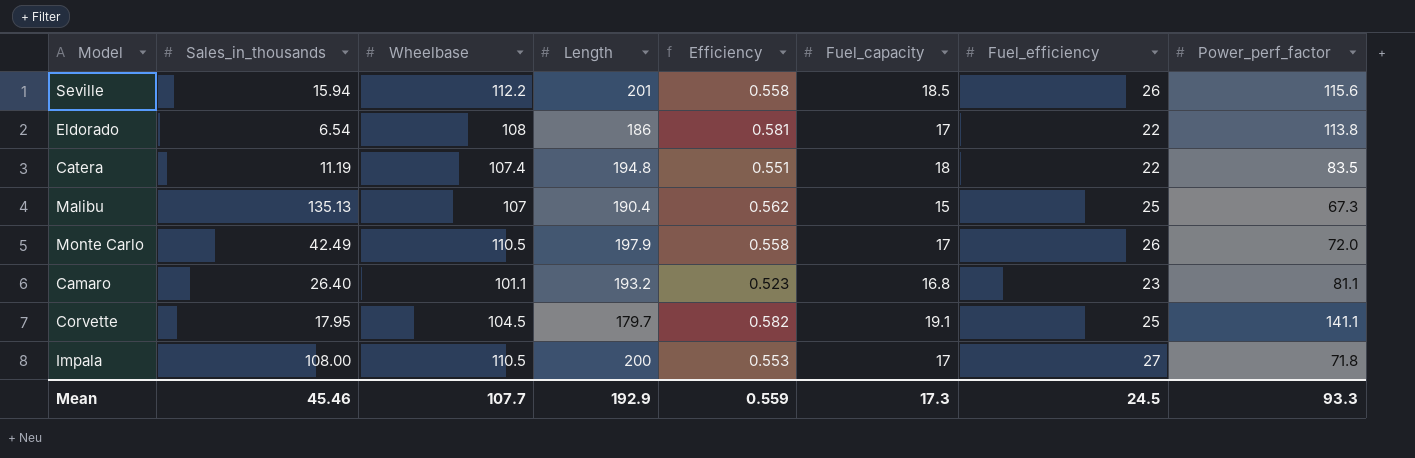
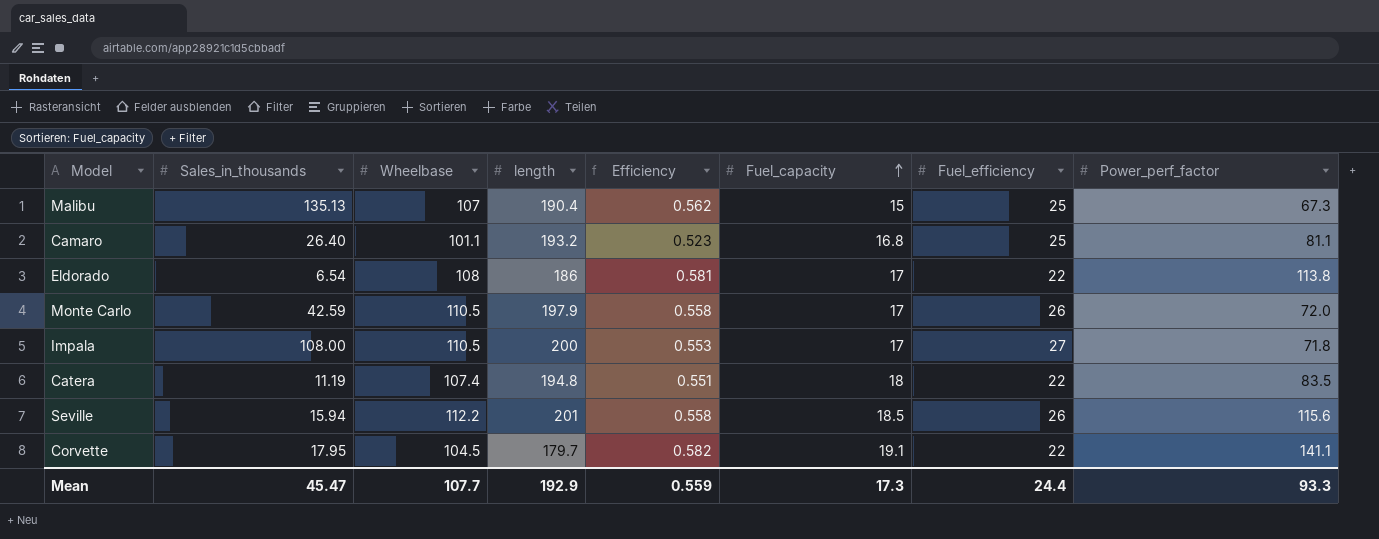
row order: none -> Fuel_capacity ascending
column name: Length -> length
Camaro | Fuel_efficiency: 23 -> 25
Monte Carlo | Sales_in_thousands: 42.49 -> 42.59
Corvette | Fuel_efficiency: 25 -> 22
Mean | Sales_in_thousands: 45.46 -> 45.47
Mean | Fuel_efficiency: 24.5 -> 24.4

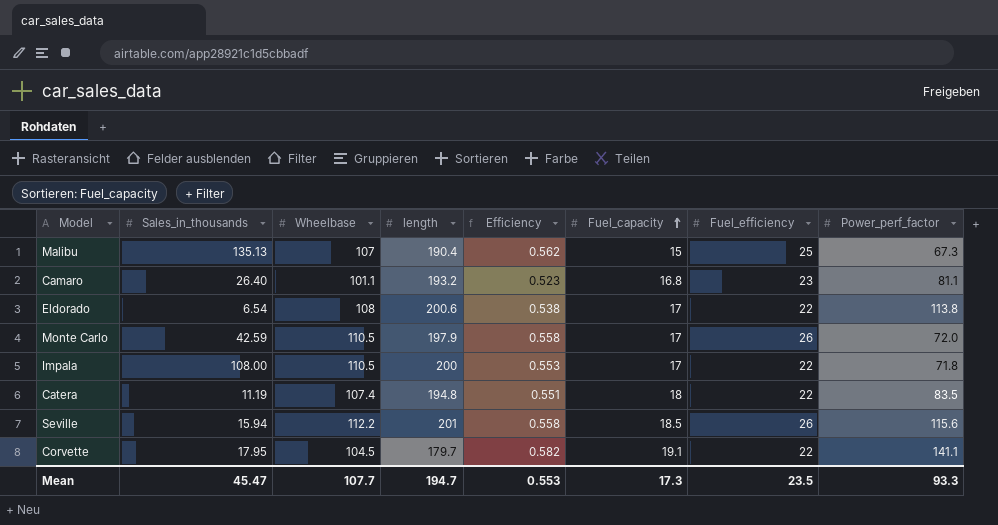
Camaro | Fuel_efficiency: 25 -> 23
Eldorado | length: 186 -> 200.6
Eldorado | Efficiency: 0.581 -> 0.538
Impala | Fuel_efficiency: 27 -> 22
Mean | length: 192.9 -> 194.7
Mean | Efficiency: 0.559 -> 0.553
Mean | Fuel_efficiency: 24.4 -> 23.5

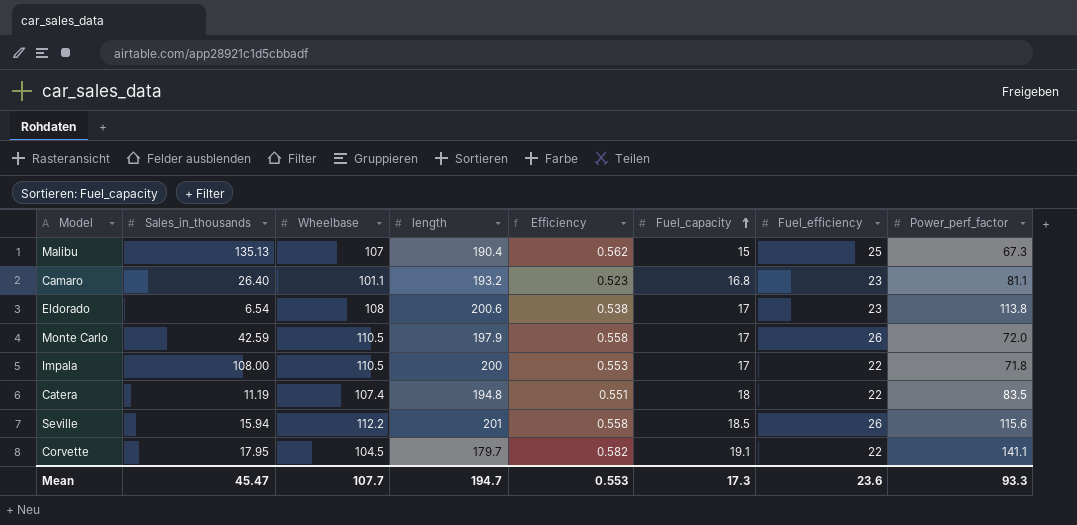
Eldorado | Fuel_efficiency: 22 -> 23
Mean | Fuel_efficiency: 23.5 -> 23.6

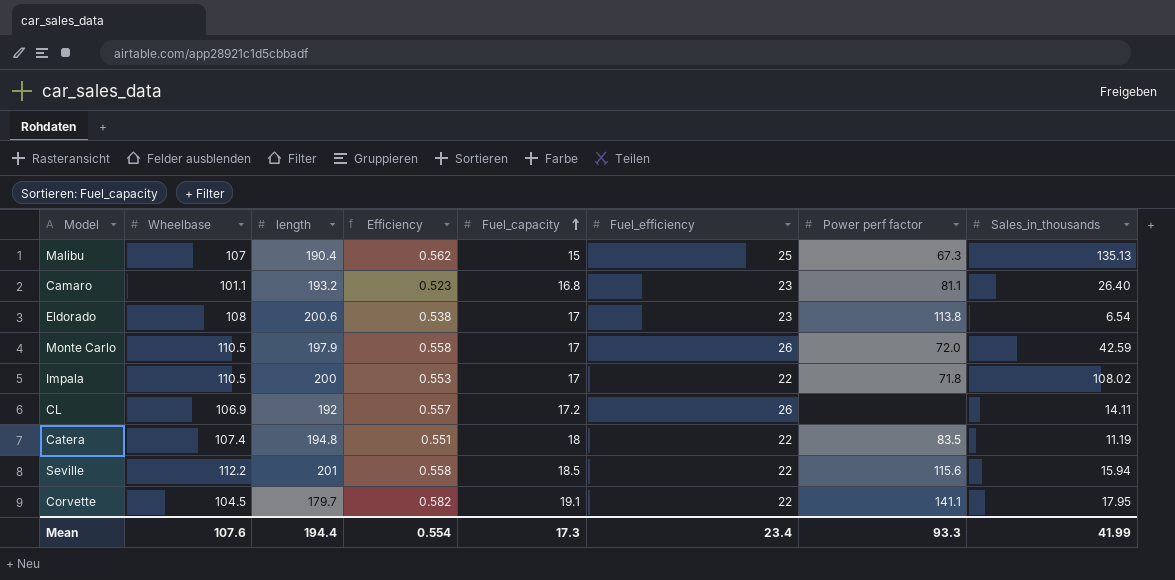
column name: Power_perf_factor -> Power perf factor
column Sales_in_thousands | position: 2 -> 8
Impala | Sales_in_thousands: 108.00 -> 108.02
row CL: none -> 106.9 | 192 | 0.557 | 17.2 | 26 | none | 14.11
Seville | Fuel_efficiency: 26 -> 22
Mean | Wheelbase: 107.7 -> 107.6
Mean | length: 194.7 -> 194.4
Mean | Efficiency: 0.553 -> 0.554
Mean | Fuel_efficiency: 23.6 -> 23.4
Mean | Sales_in_thousands: 45.47 -> 41.99

